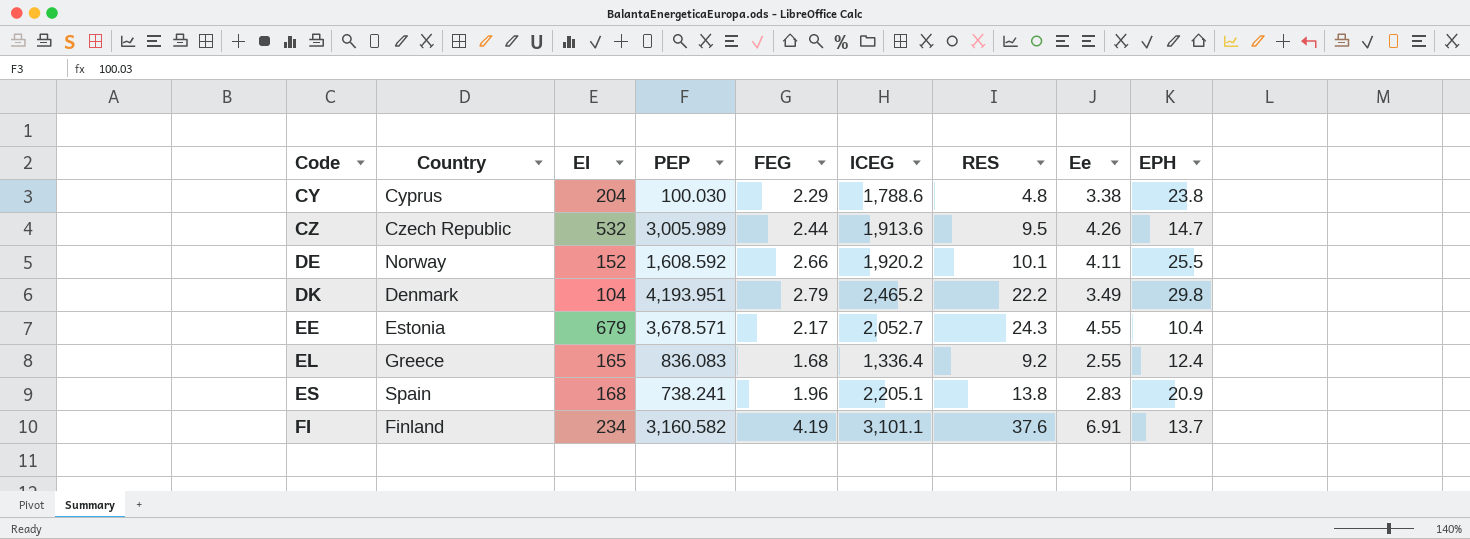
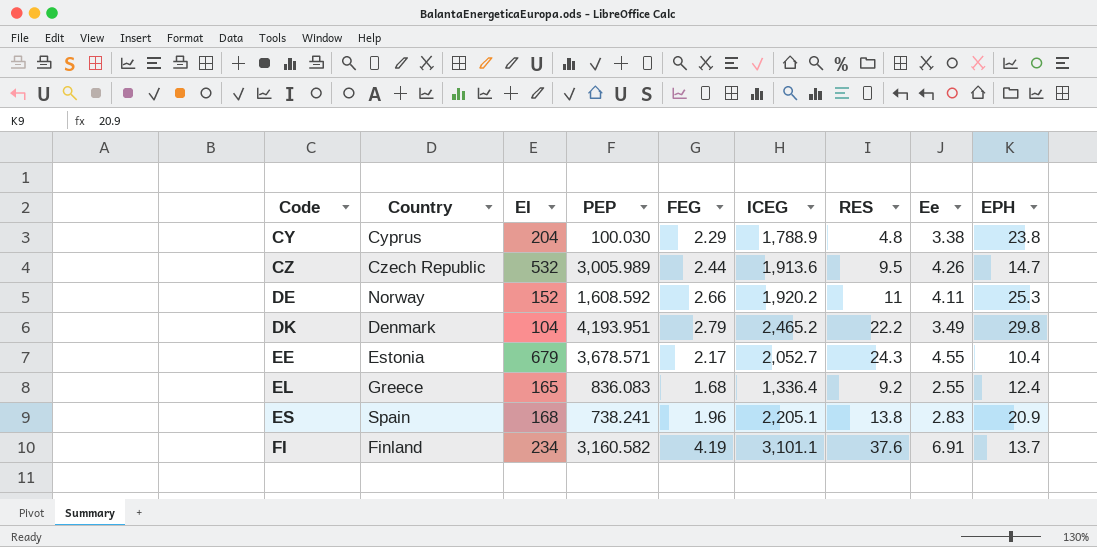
CY | ICEG: 1,788.6 -> 1,788.9
DE | RES: 10.1 -> 11
DE | EPH: 25.5 -> 25.3

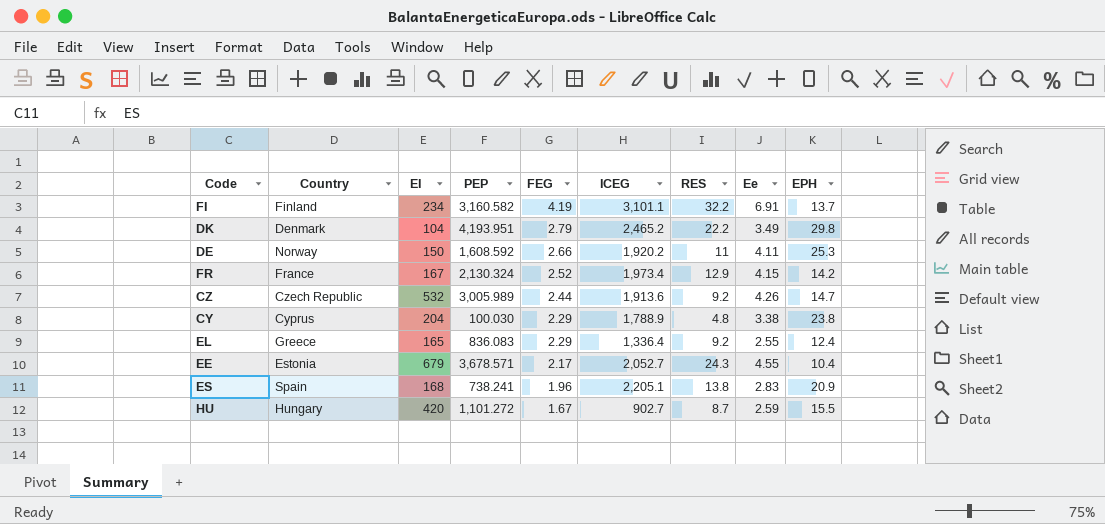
row order: Code ascending -> FEG descending
FI | RES: 37.6 -> 32.2
DE | EI: 152 -> 150
row FR: none -> France | 167 | 2,130.324 | 2.52 | 1,973.4 | 12.9 | 4.15 | 14.2
CZ | RES: 9.5 -> 9.2
EL | FEG: 1.68 -> 2.29
row HU: none -> Hungary | 420 | 1,101.272 | 1.67 | 902.7 | 8.7 | 2.59 | 15.5

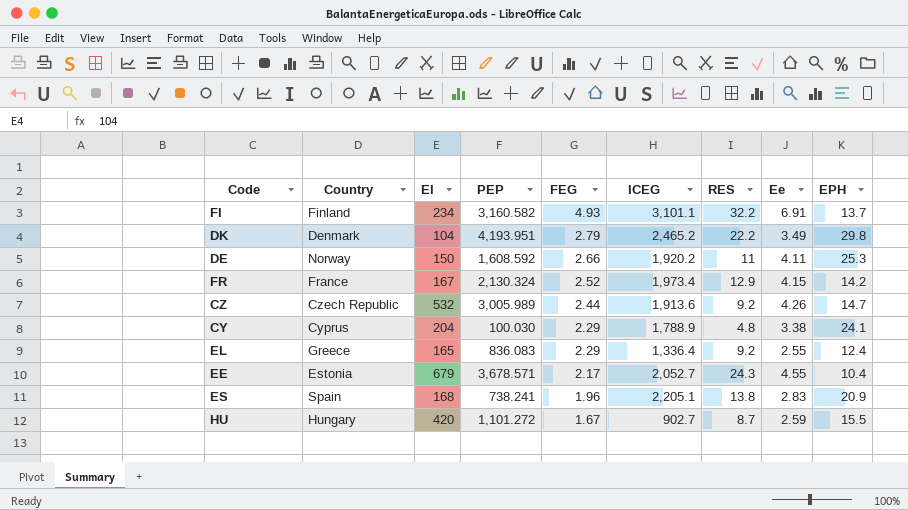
FI | FEG: 4.19 -> 4.93
CY | EPH: 23.8 -> 24.1

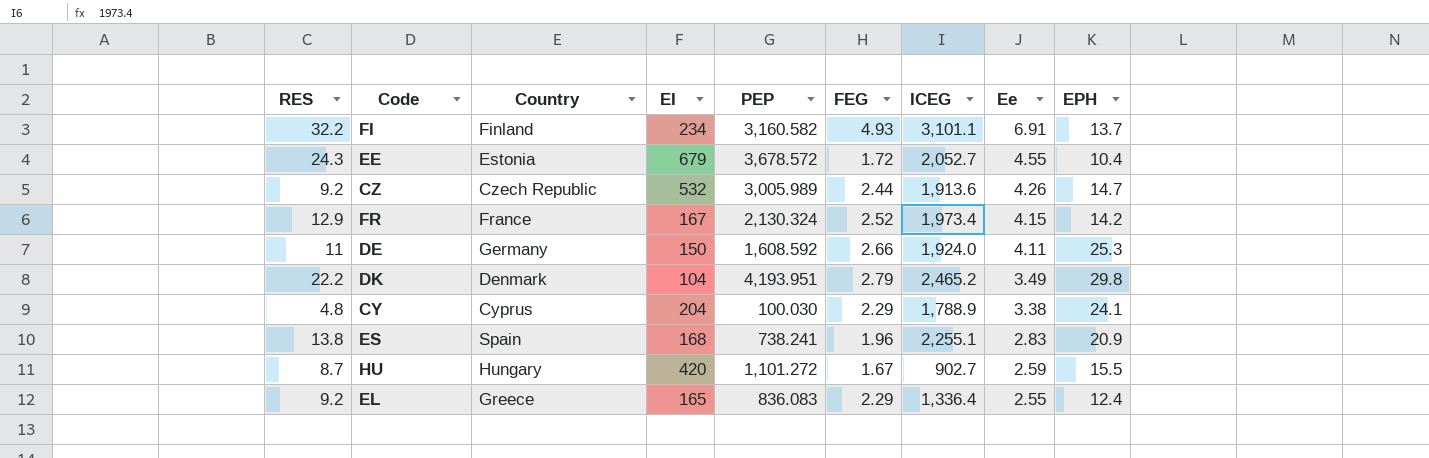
row order: FEG descending -> Ee descending
column RES | position: 7 -> 1
EE | PEP: 3,678.571 -> 3,678.572
EE | FEG: 2.17 -> 1.72
DE | Country: Norway -> Germany
DE | ICEG: 1,920.2 -> 1,924.0
ES | ICEG: 2,205.1 -> 2,255.1

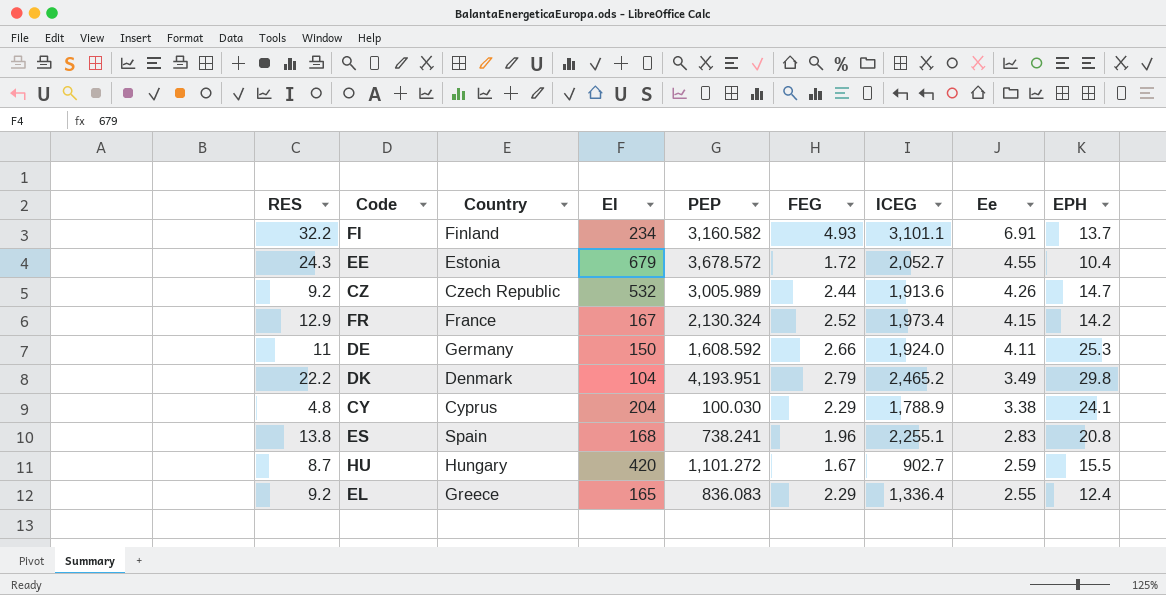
ES | EPH: 20.9 -> 20.8

